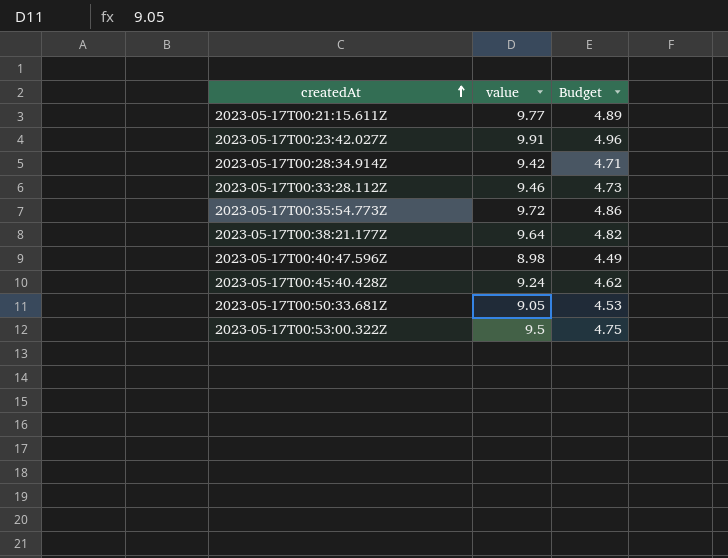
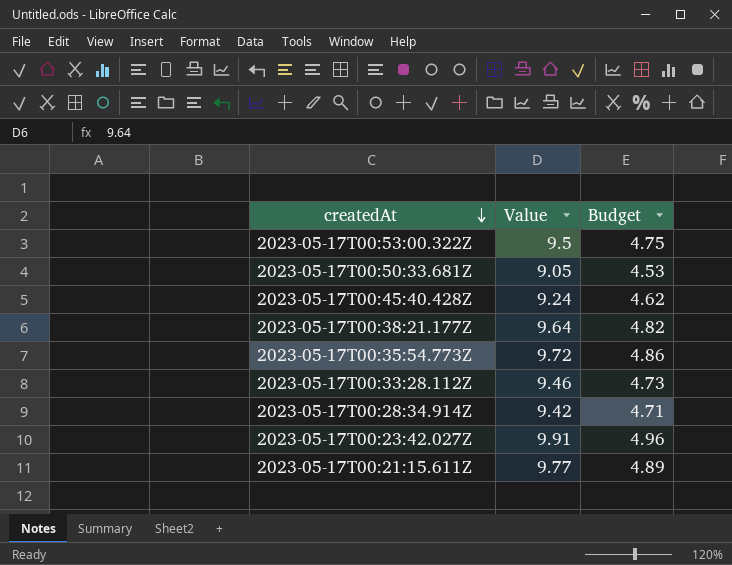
row order: createdAt ascending -> createdAt descending
column name: value -> Value
row 2023-05-17T00:40:47.596Z: 8.98 | 4.49 -> none

